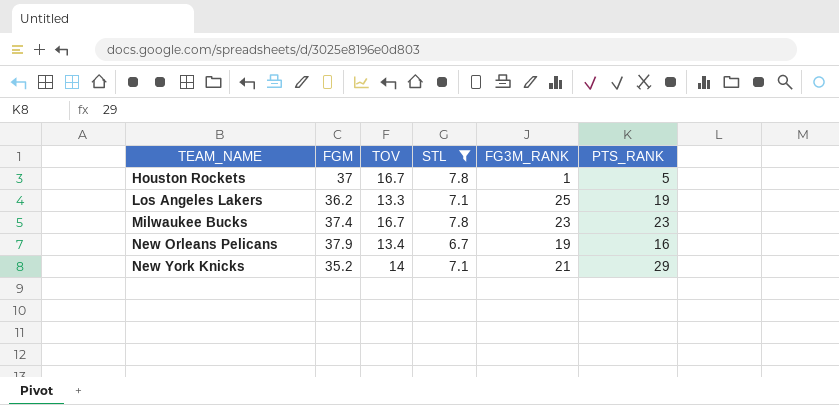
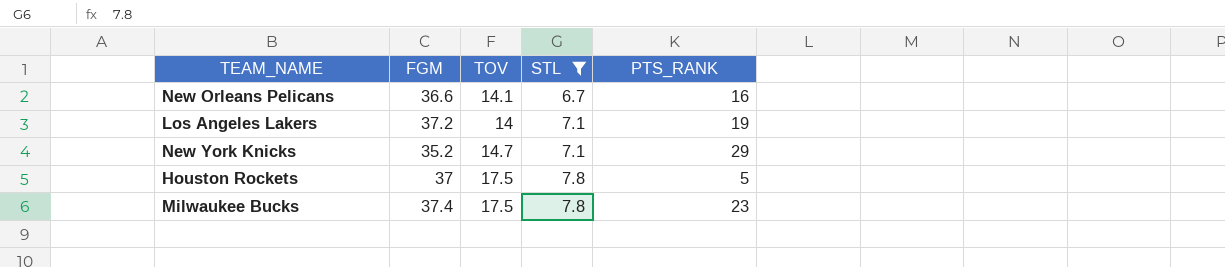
row order: TEAM_NAME ascending -> STL ascending
column FG3M_RANK | position: 5 -> none
New Orleans Pelicans | FGM: 37.9 -> 36.6
New Orleans Pelicans | TOV: 13.4 -> 14.1
Los Angeles Lakers | FGM: 36.2 -> 37.2
Los Angeles Lakers | TOV: 13.3 -> 14
New York Knicks | TOV: 14 -> 14.7
Houston Rockets | TOV: 16.7 -> 17.5
Milwaukee Bucks | TOV: 16.7 -> 17.5

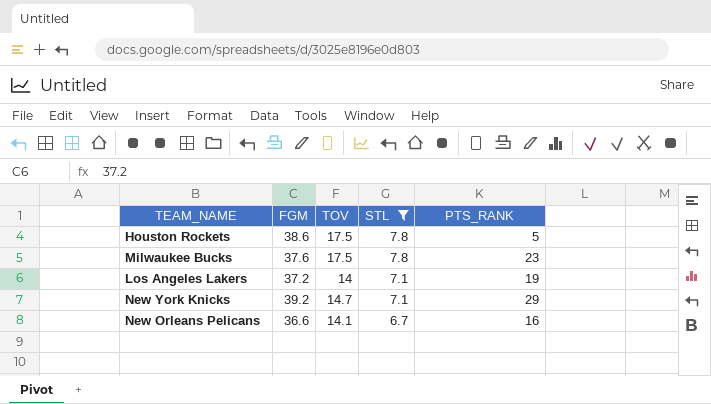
row order: STL ascending -> STL descending
Houston Rockets | FGM: 37 -> 38.6
Milwaukee Bucks | FGM: 37.4 -> 37.6
New York Knicks | FGM: 35.2 -> 39.2

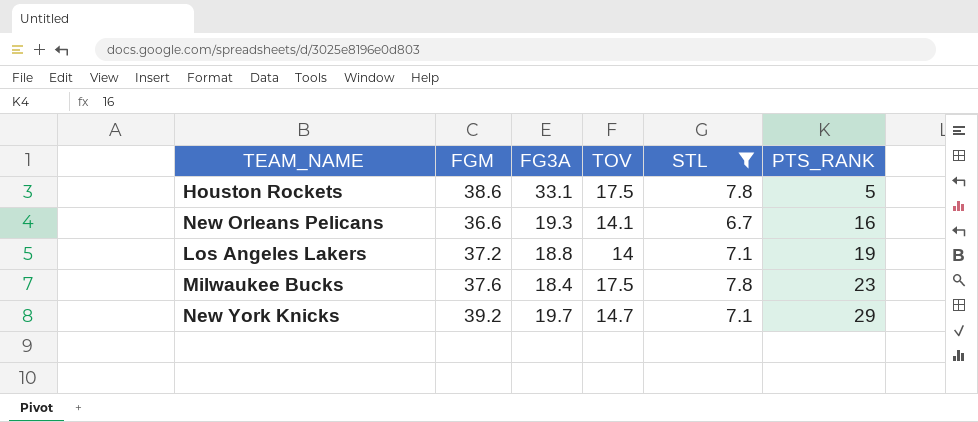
row order: STL descending -> PTS_RANK ascending
column FG3A | position: none -> 3

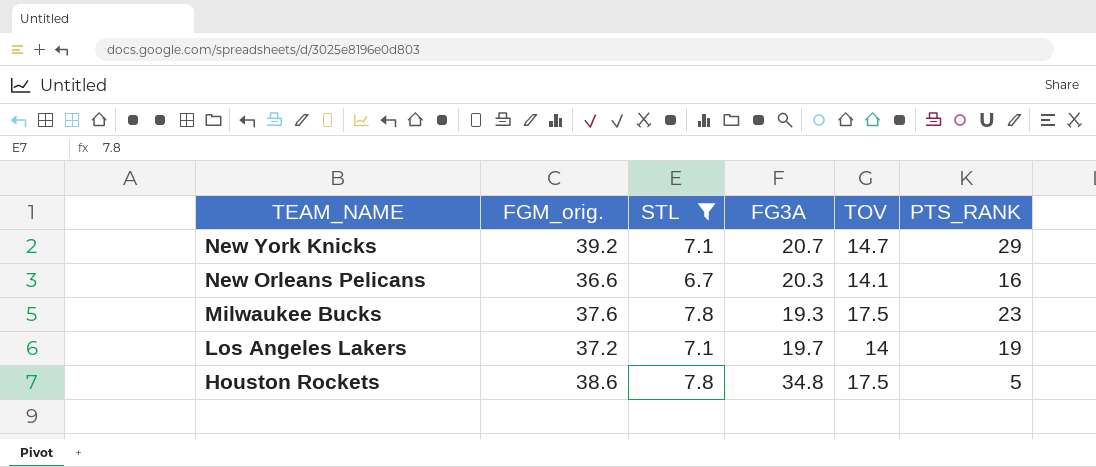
row order: PTS_RANK ascending -> TEAM_NAME descending
column name: FGM -> FGM_orig.
column STL | position: 5 -> 3
New York Knicks | FG3A: 19.7 -> 20.7
New Orleans Pelicans | FG3A: 19.3 -> 20.3
Milwaukee Bucks | FG3A: 18.4 -> 19.3
Los Angeles Lakers | FG3A: 18.8 -> 19.7
Houston Rockets | FG3A: 33.1 -> 34.8

